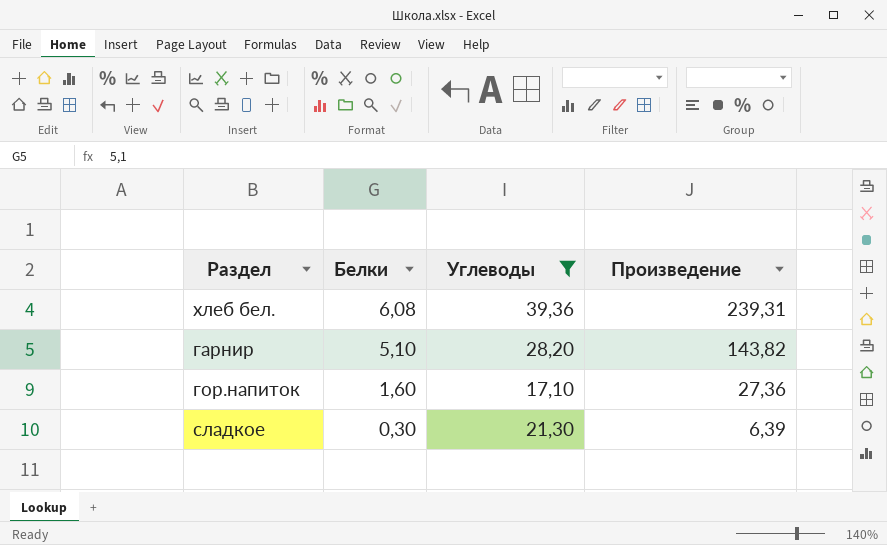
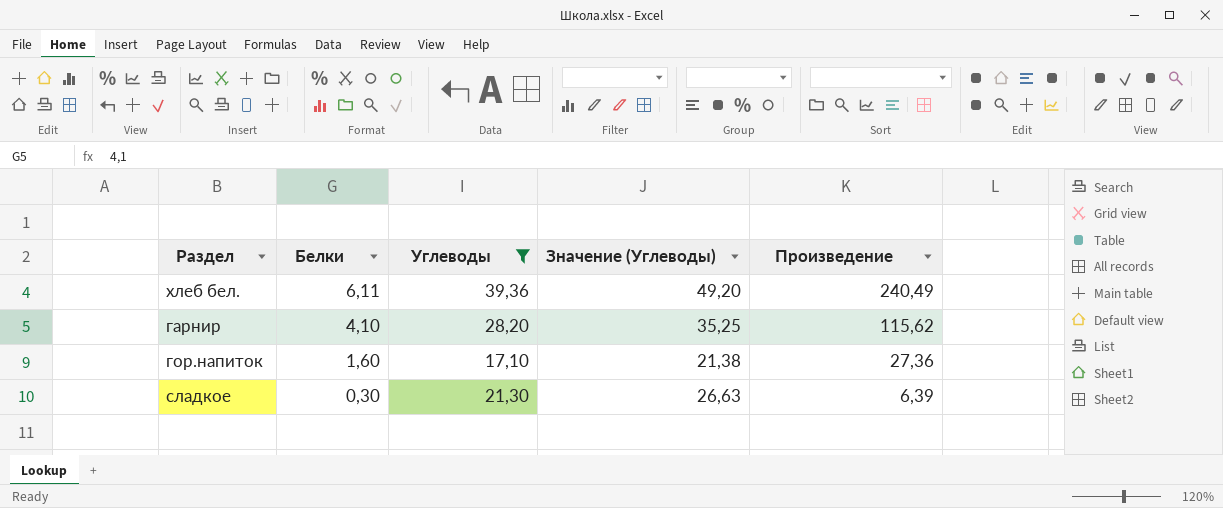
column Значение (Углеводы) | formula: none -> [Углеводы] * 1,25
хлеб бел. | Белки: 6,08 -> 6,11
хлеб бел. | Произведение: 239,31 -> 240,49
гарнир | Белки: 5,10 -> 4,10
гарнир | Произведение: 143,82 -> 115,62

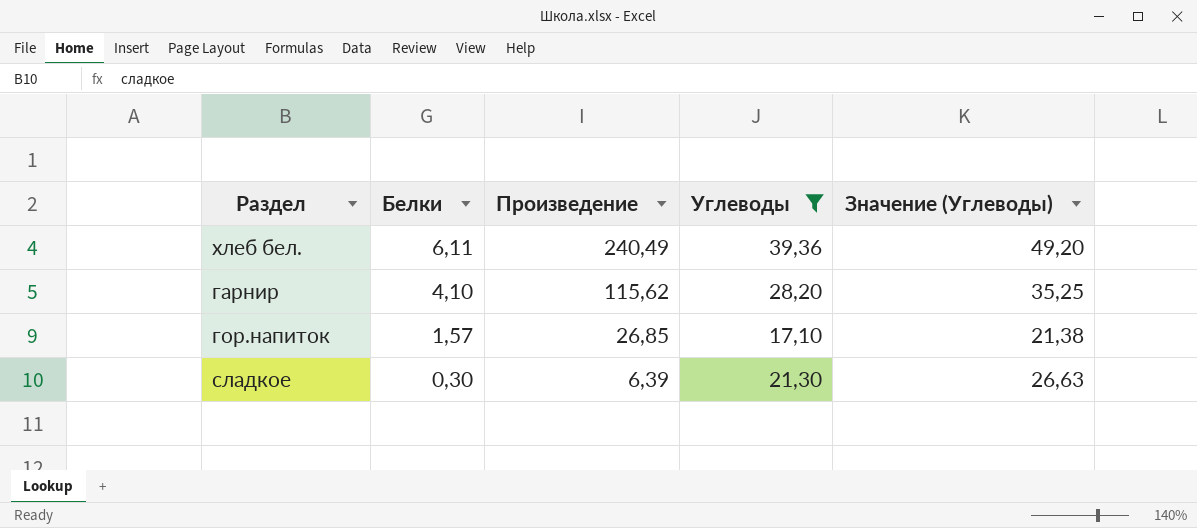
column Произведение | position: 5 -> 3
гор.напиток | Белки: 1,60 -> 1,57
гор.напиток | Произведение: 27,36 -> 26,85

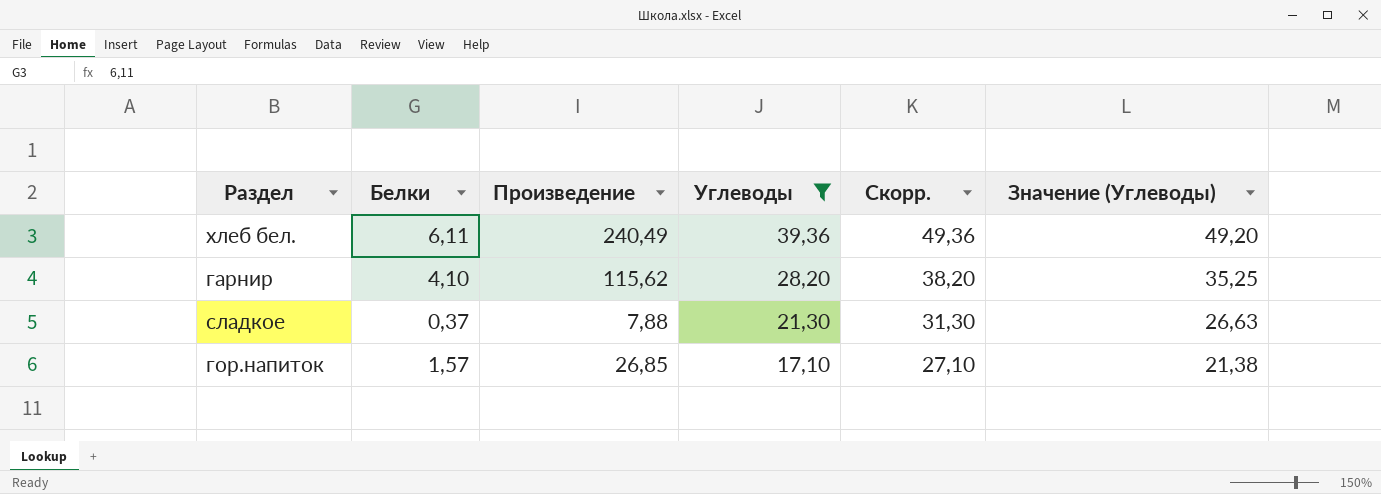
row order: Белки descending -> Углеводы descending
column Скорр. | formula: none -> [Углеводы] + 10
сладкое | Белки: 0,30 -> 0,37
сладкое | Произведение: 6,39 -> 7,88

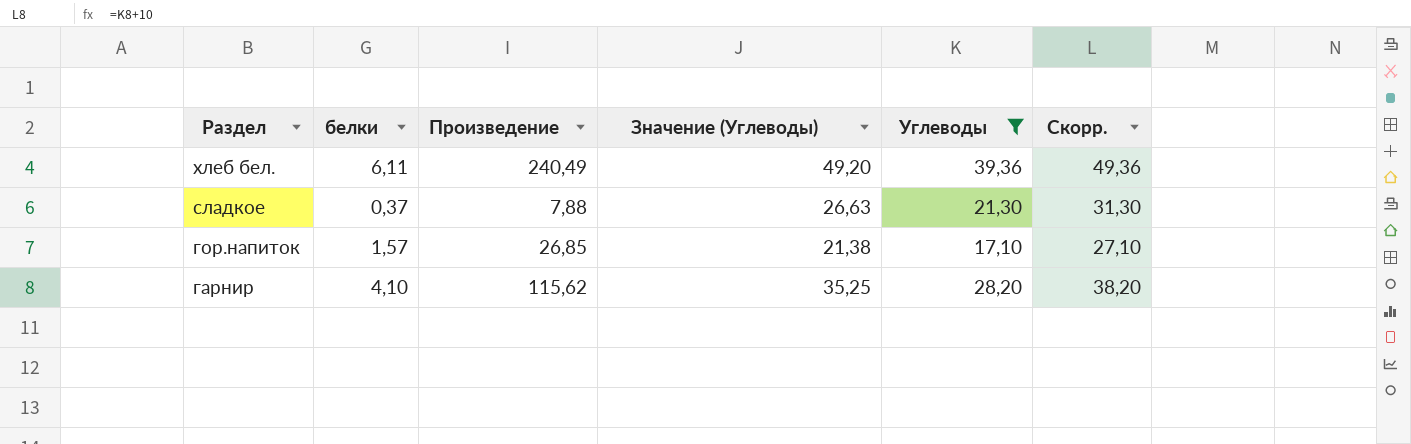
row order: Углеводы descending -> Раздел descending
column name: Белки -> белки
column Значение (Углеводы) | position: 6 -> 4

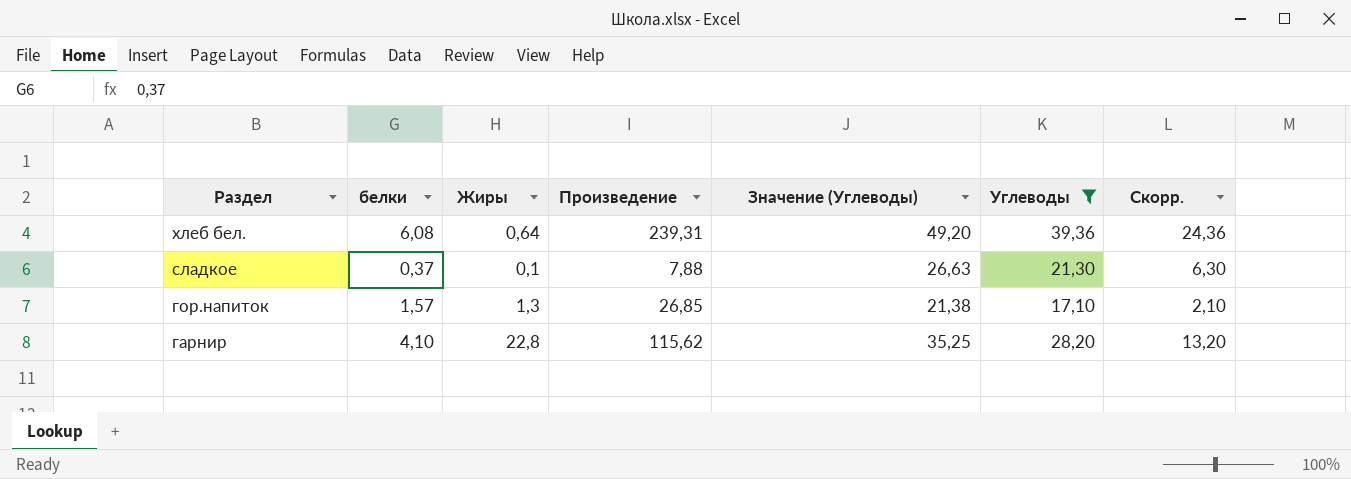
column Жиры | position: none -> 3
column Скорр. | formula: [Углеводы] + 10 -> [Углеводы] - 15
хлеб бел. | белки: 6,11 -> 6,08
хлеб бел. | Произведение: 240,49 -> 239,31

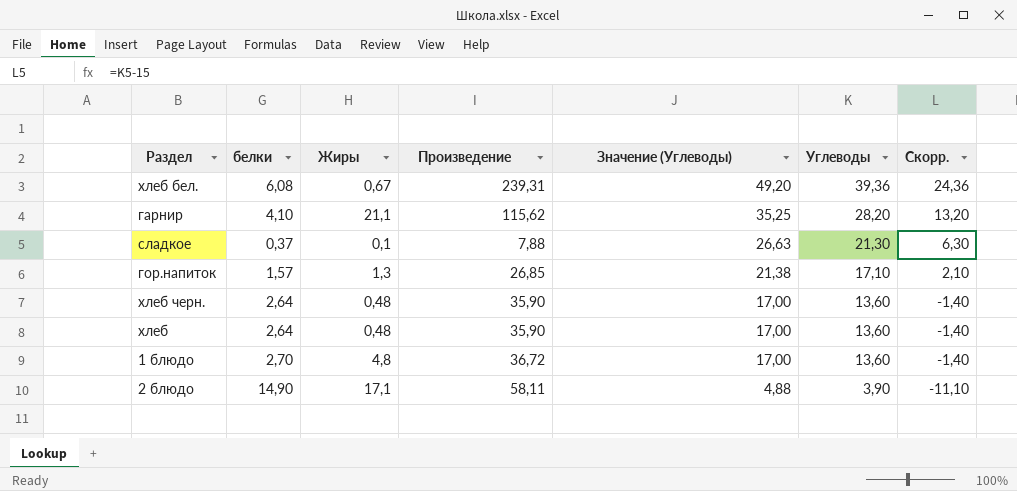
filter: Углеводы >= 17,10 -> none
row order: Раздел descending -> Значение (Углеводы) descending
хлеб бел. | Жиры: 0,64 -> 0,67
гарнир | Жиры: 22,8 -> 21,1

